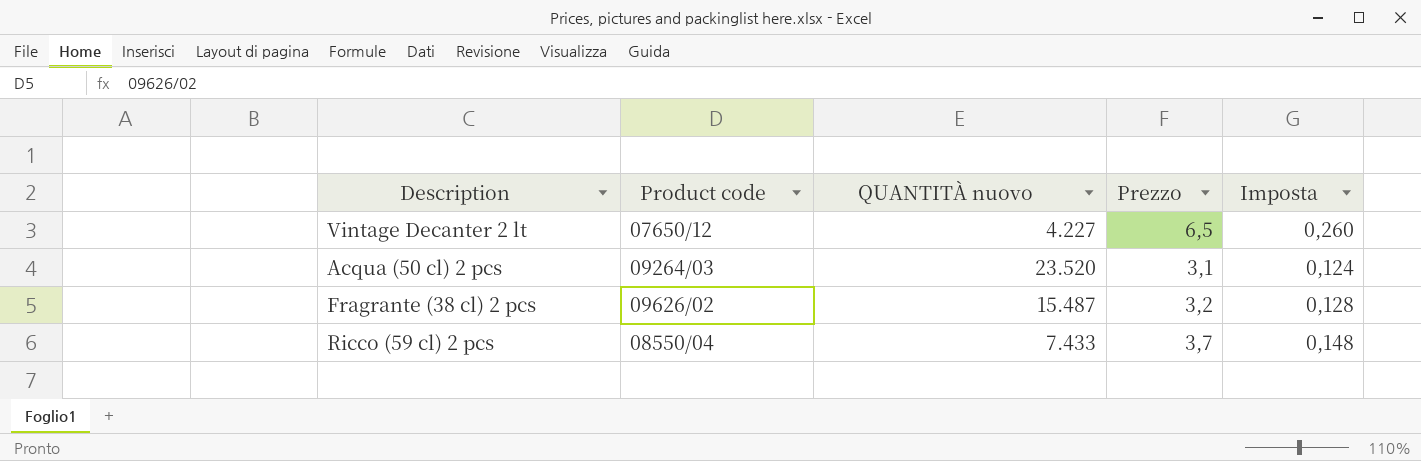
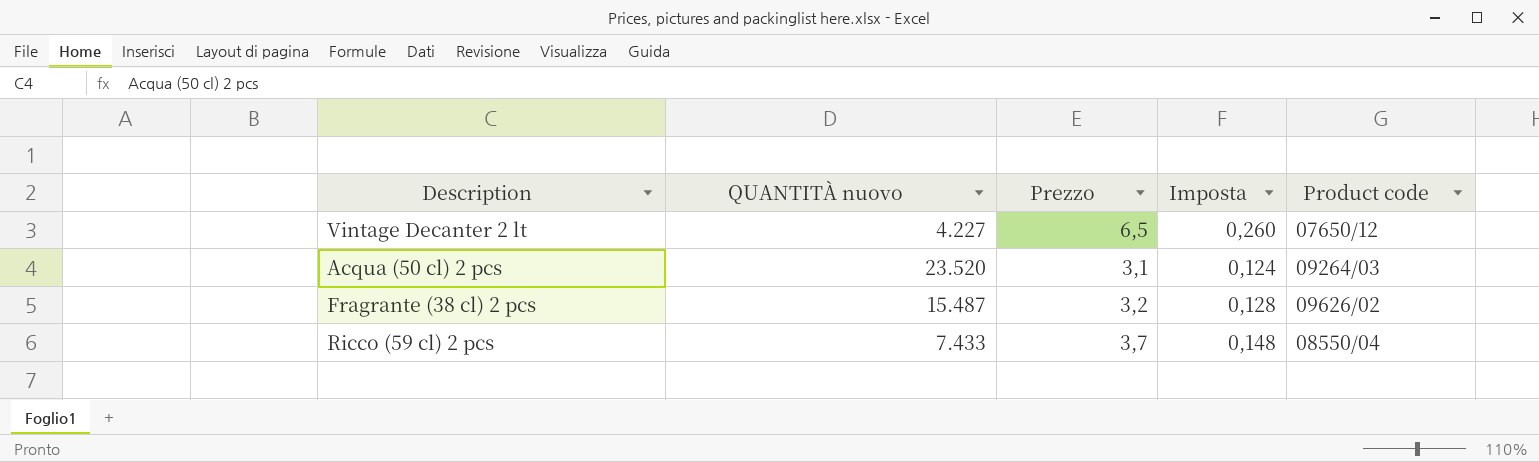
column Product code | position: 2 -> 5

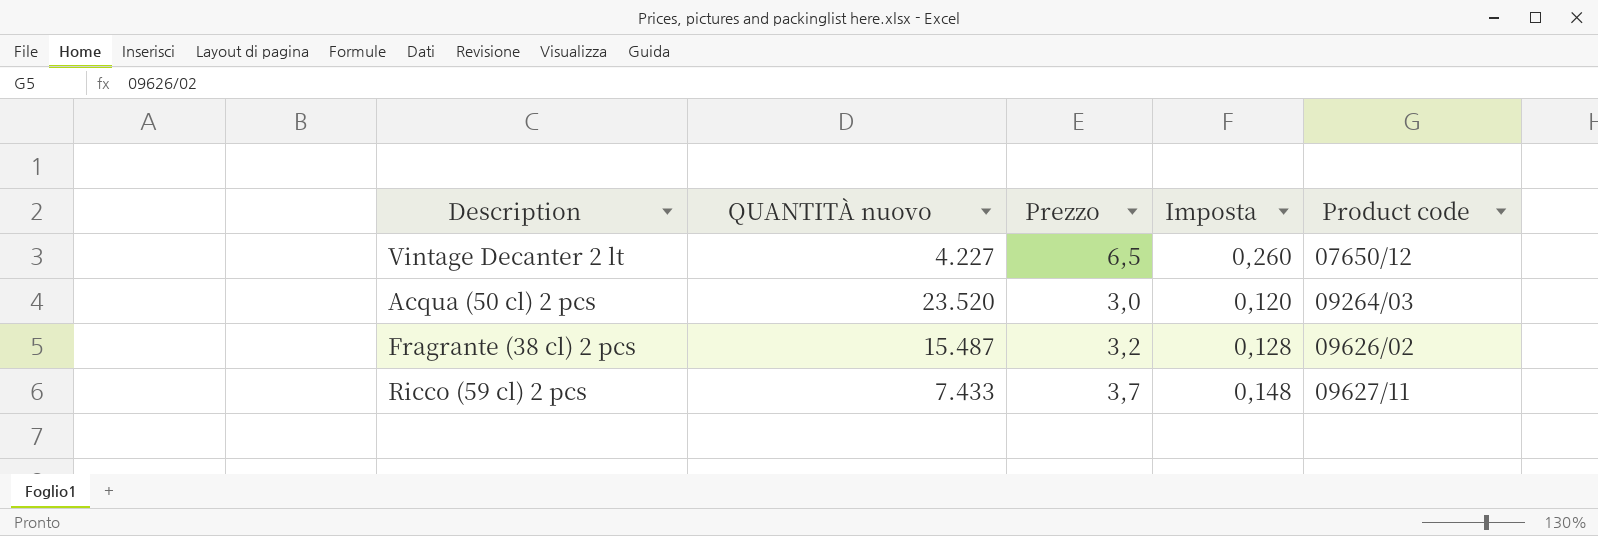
Acqua (50 cl) 2 pcs | Prezzo: 3,1 -> 3,0
Acqua (50 cl) 2 pcs | Imposta: 0,124 -> 0,120
Ricco (59 cl) 2 pcs | Product code: 08550/04 -> 09627/11

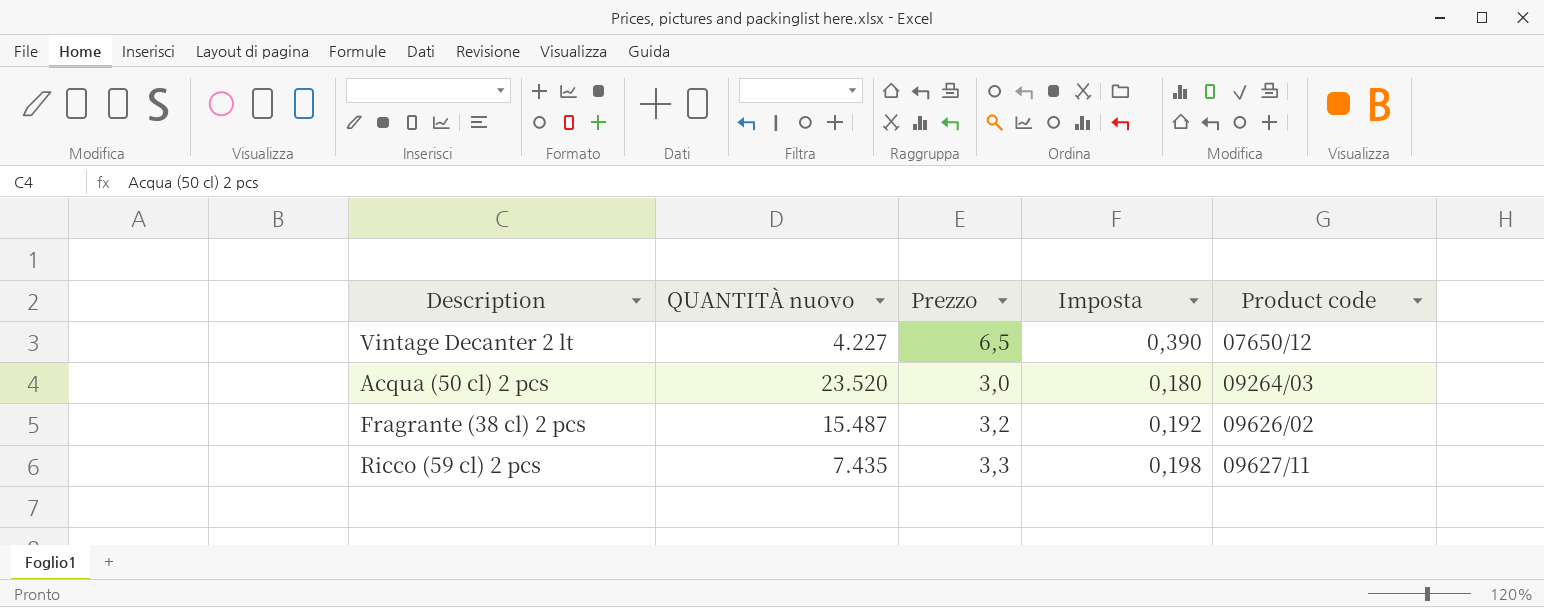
column Imposta | formula: [Prezzo] * 0,04 -> [Prezzo] * 0,06
Ricco (59 cl) 2 pcs | QUANTITÀ nuovo: 7.433 -> 7.435
Ricco (59 cl) 2 pcs | Prezzo: 3,7 -> 3,3

